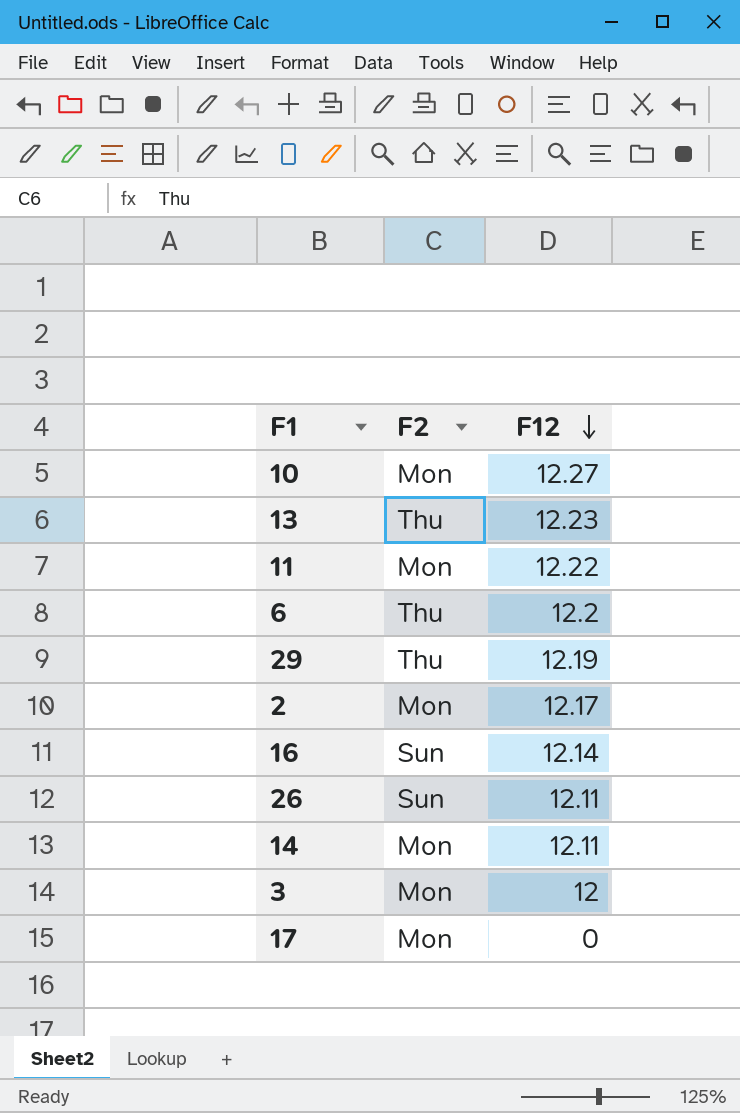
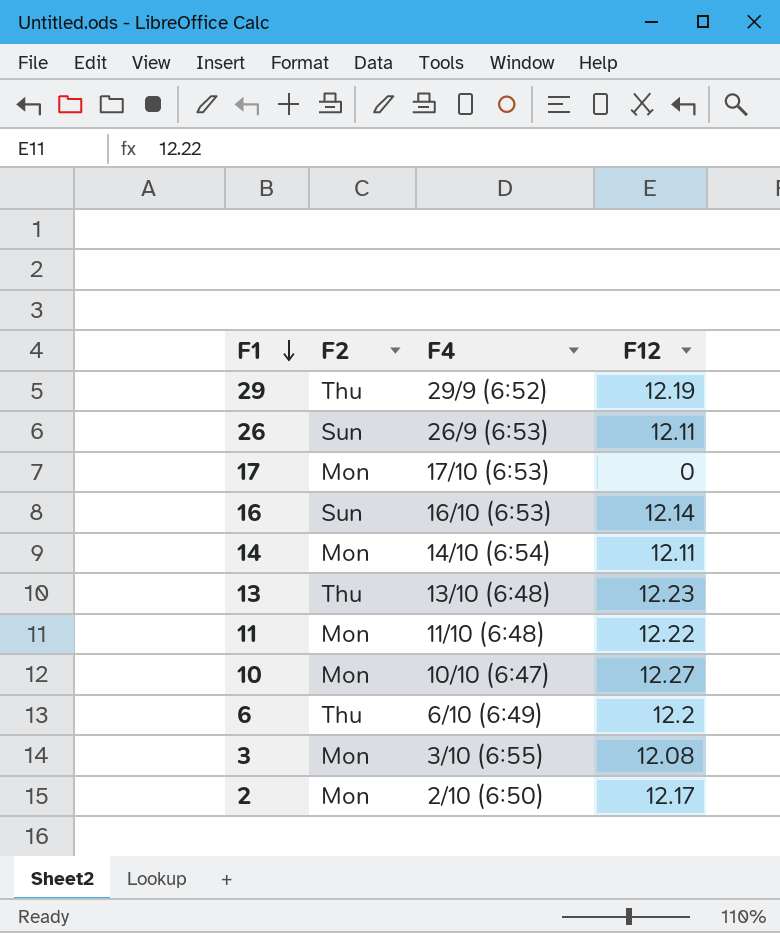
row order: F12 descending -> F1 descending
column F4 | position: none -> 3
3 | F12: 12 -> 12.08

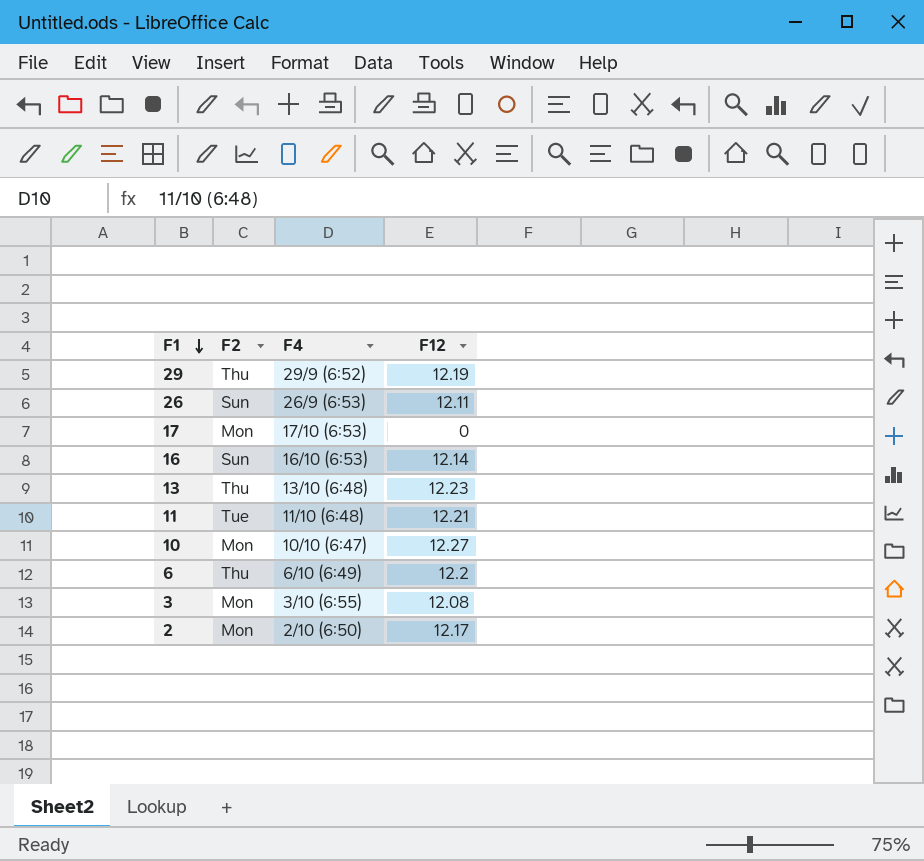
row 14: Mon | 14/10 (6:54) | 12.11 -> none
11 | F2: Mon -> Tue
11 | F12: 12.22 -> 12.21

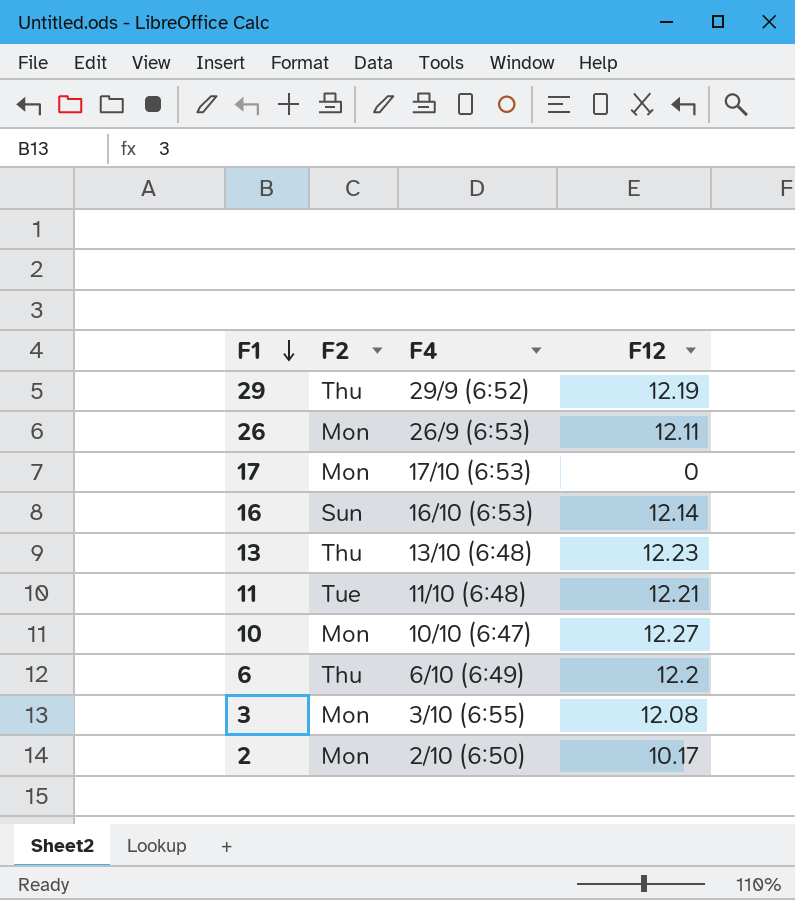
26 | F2: Sun -> Mon
2 | F12: 12.17 -> 10.17

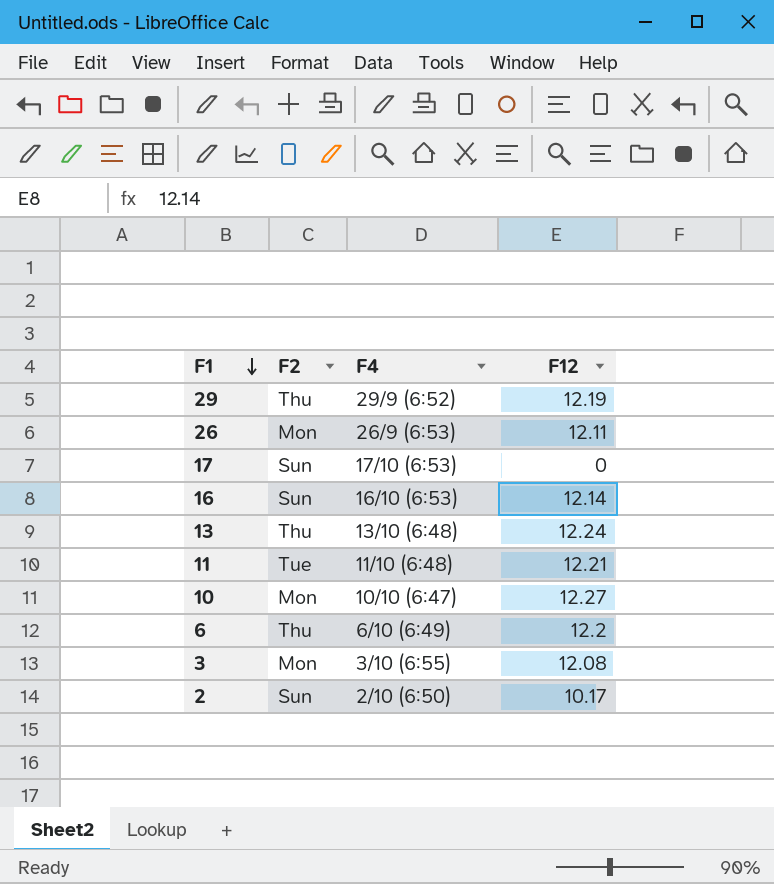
17 | F2: Mon -> Sun
13 | F12: 12.23 -> 12.24
2 | F2: Mon -> Sun

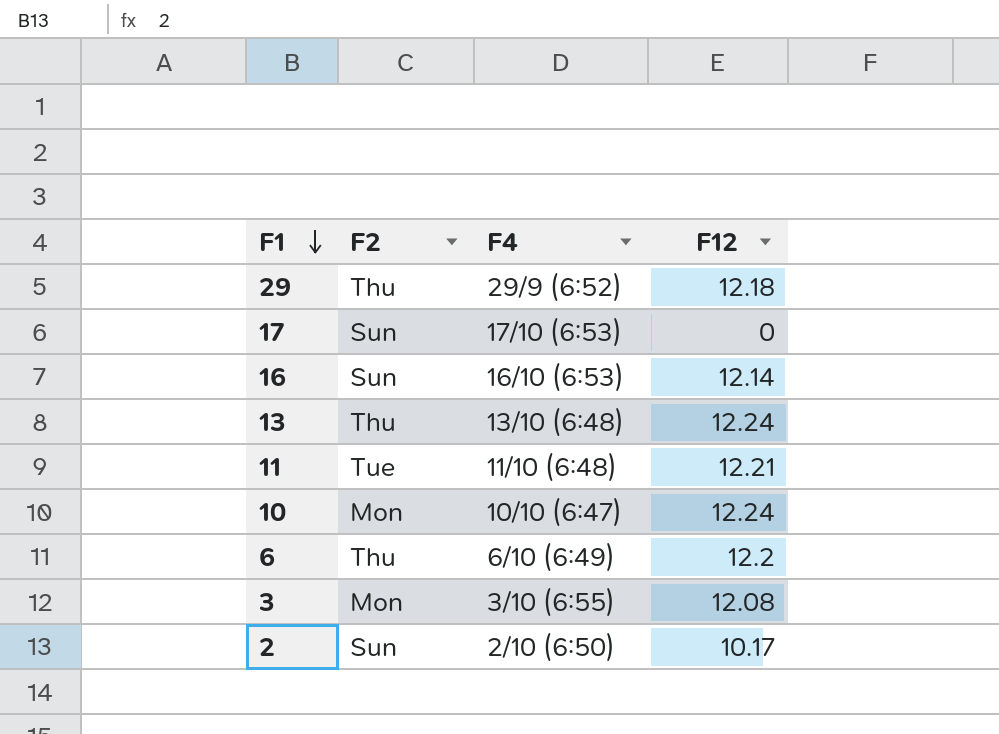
row 26: Mon | 26/9 (6:53) | 12.11 -> none
29 | F12: 12.19 -> 12.18
10 | F12: 12.27 -> 12.24

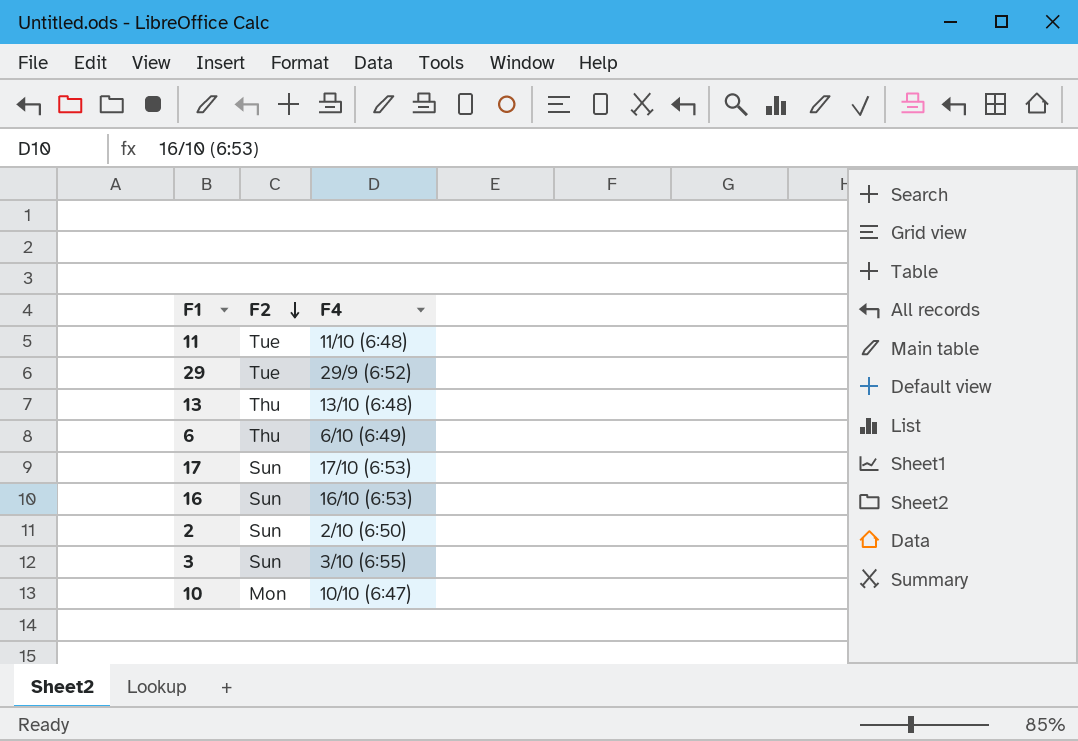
row order: F1 descending -> F2 descending
column F12 | position: 4 -> none
29 | F2: Thu -> Tue
3 | F2: Mon -> Sun

